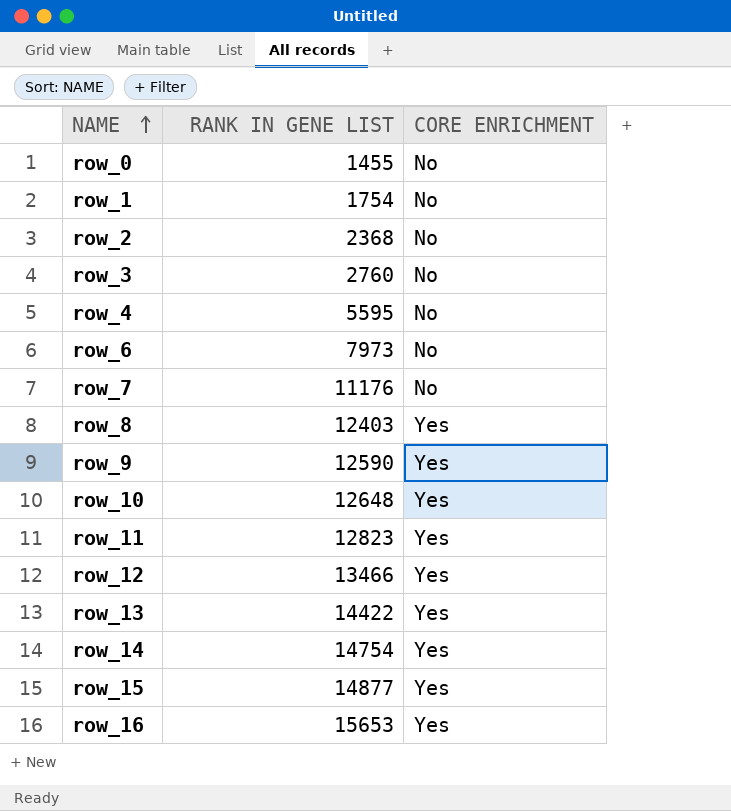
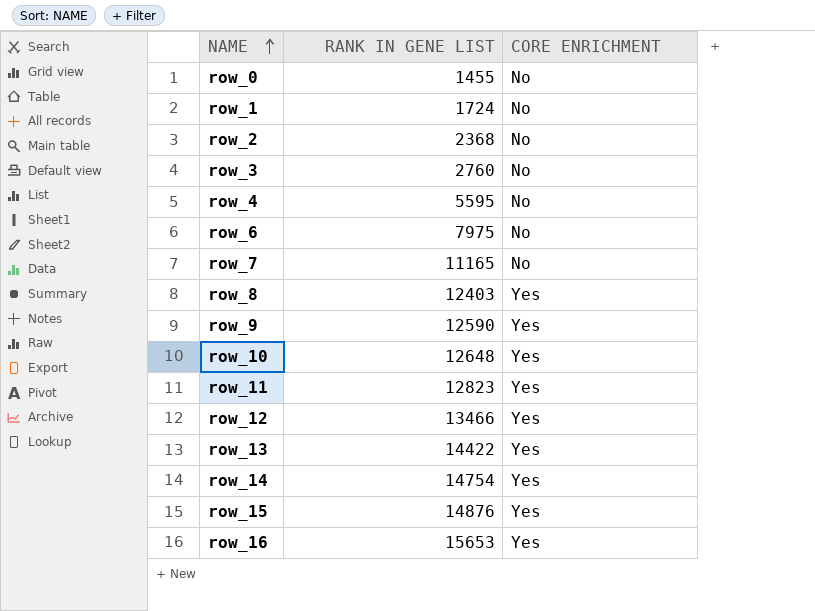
row_1 | RANK IN GENE LIST: 1754 -> 1724
row_6 | RANK IN GENE LIST: 7973 -> 7975
row_7 | RANK IN GENE LIST: 11176 -> 11165
row_15 | RANK IN GENE LIST: 14877 -> 14876

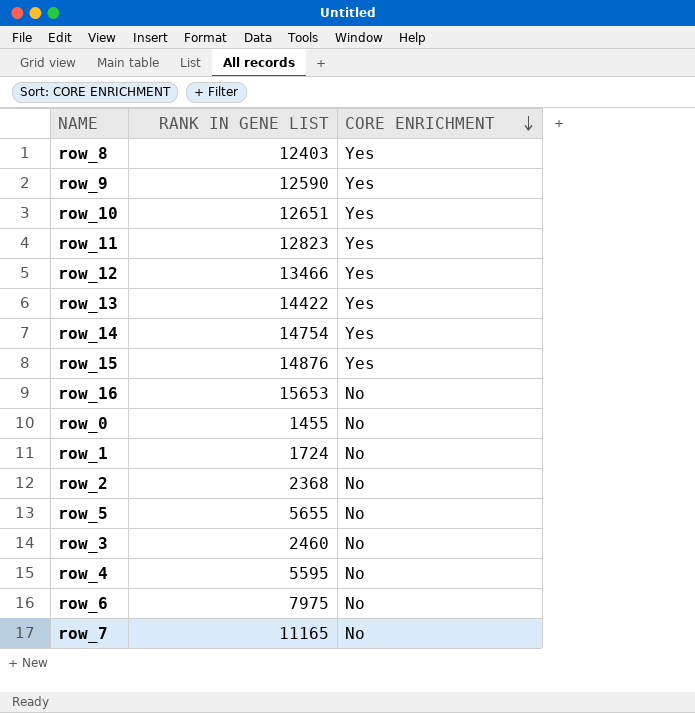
row order: NAME ascending -> CORE ENRICHMENT descending
row_10 | RANK IN GENE LIST: 12648 -> 12651
row_16 | CORE ENRICHMENT: Yes -> No
row row_5: none -> 5655 | No
row_3 | RANK IN GENE LIST: 2760 -> 2460

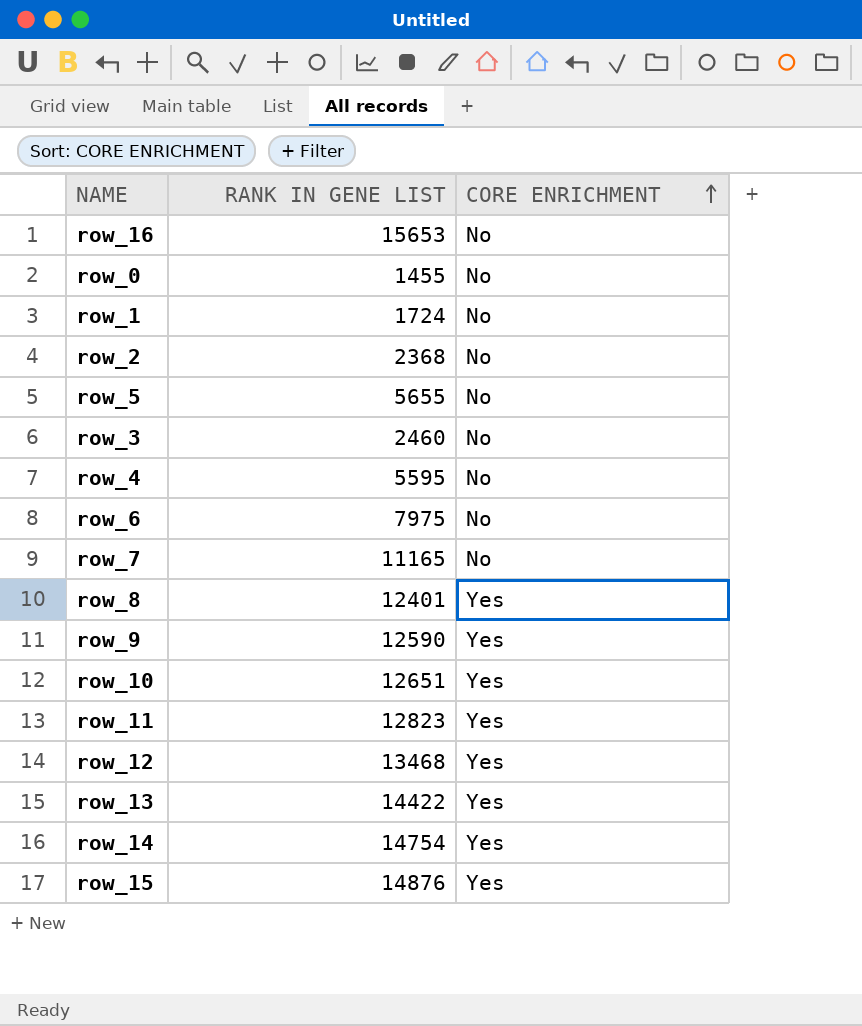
row order: CORE ENRICHMENT descending -> CORE ENRICHMENT ascending
row_8 | RANK IN GENE LIST: 12403 -> 12401
row_12 | RANK IN GENE LIST: 13466 -> 13468

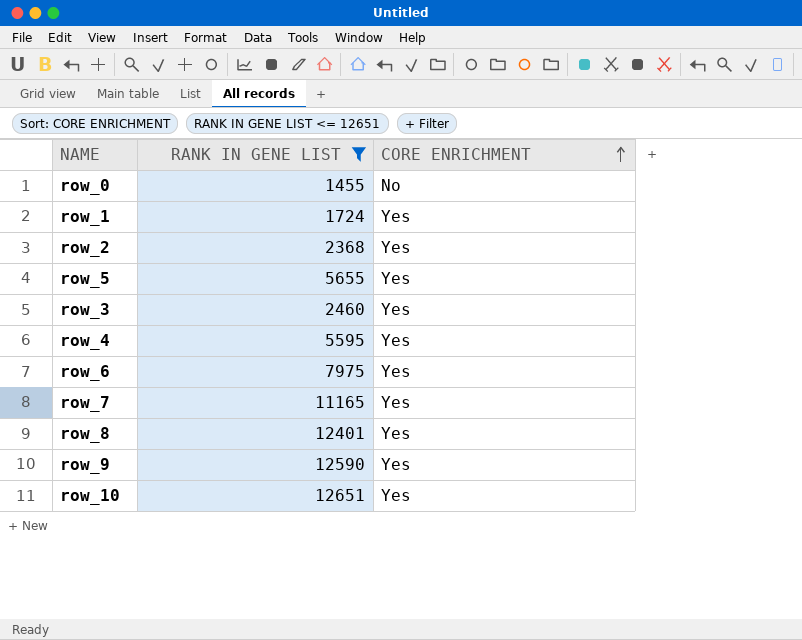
filter: none -> RANK IN GENE LIST <= 12651
row_1 | CORE ENRICHMENT: No -> Yes
row_2 | CORE ENRICHMENT: No -> Yes
row_5 | CORE ENRICHMENT: No -> Yes
row_3 | CORE ENRICHMENT: No -> Yes
row_4 | CORE ENRICHMENT: No -> Yes
row_6 | CORE ENRICHMENT: No -> Yes
row_7 | CORE ENRICHMENT: No -> Yes

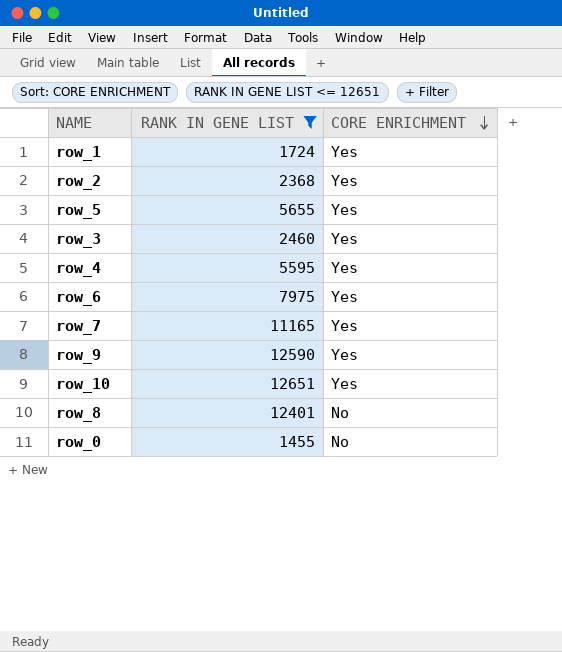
row order: CORE ENRICHMENT ascending -> CORE ENRICHMENT descending
row_8 | CORE ENRICHMENT: Yes -> No

